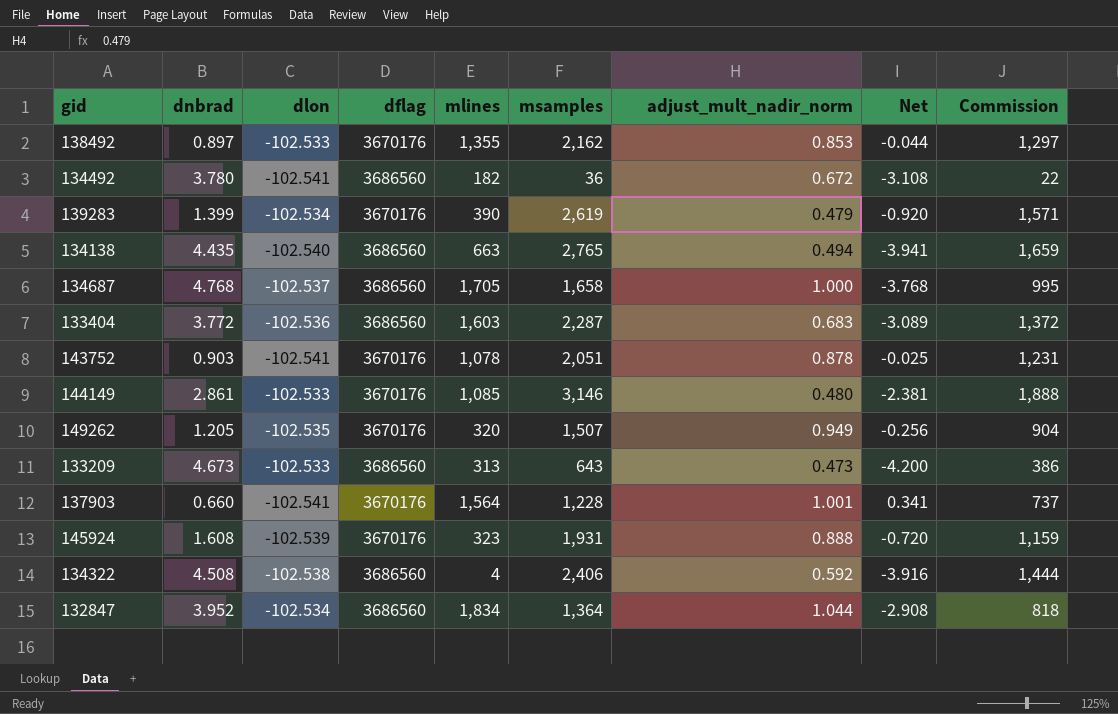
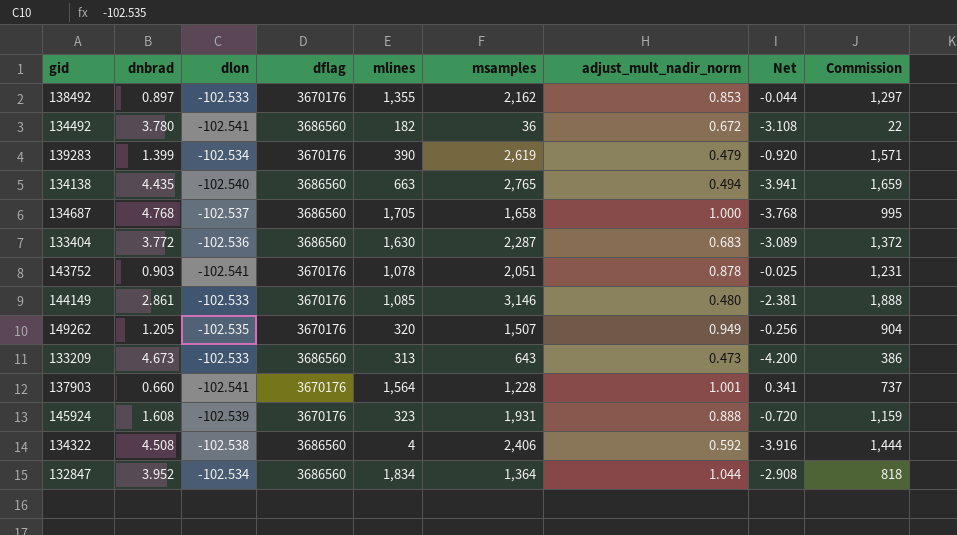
133404 | mlines: 1,603 -> 1,630

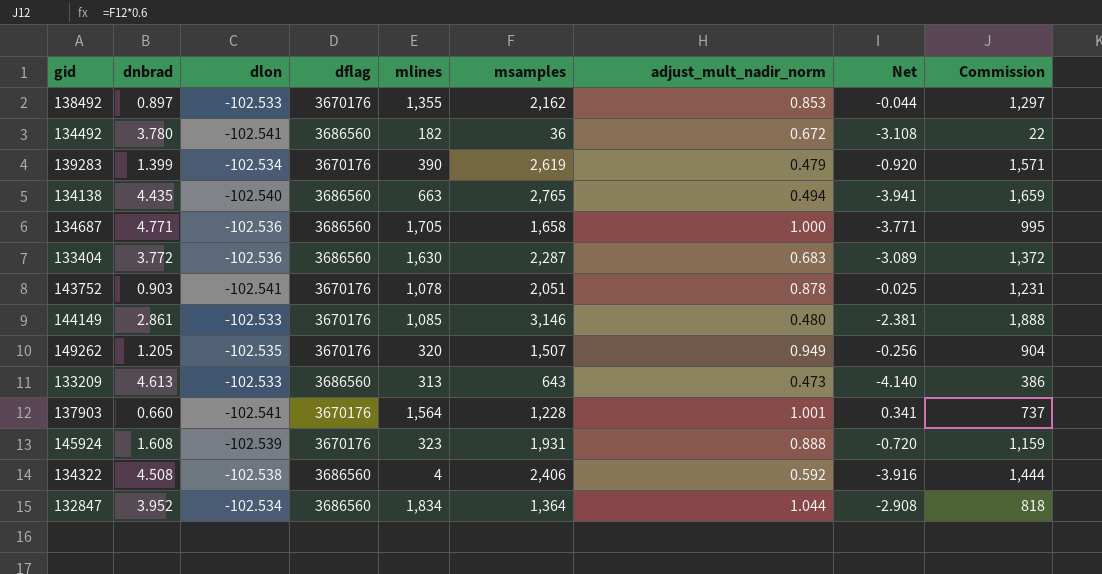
134687 | dnbrad: 4.768 -> 4.771
134687 | dlon: -102.537 -> -102.536
134687 | Net: -3.768 -> -3.771
133209 | dnbrad: 4.673 -> 4.613
133209 | Net: -4.200 -> -4.140

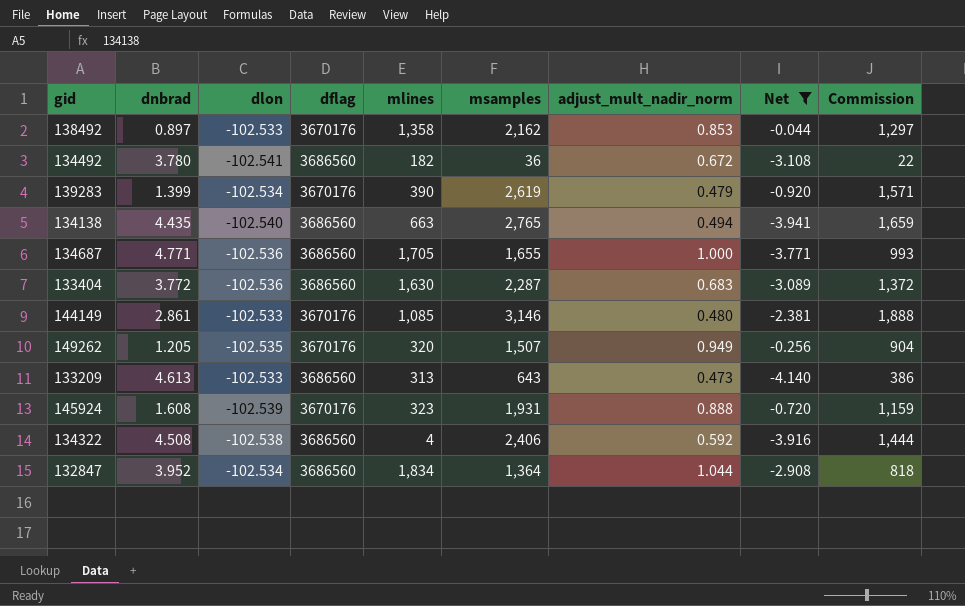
filter: none -> Net <= -0.044
138492 | mlines: 1,355 -> 1,358
134687 | msamples: 1,658 -> 1,655
134687 | Commission: 995 -> 993

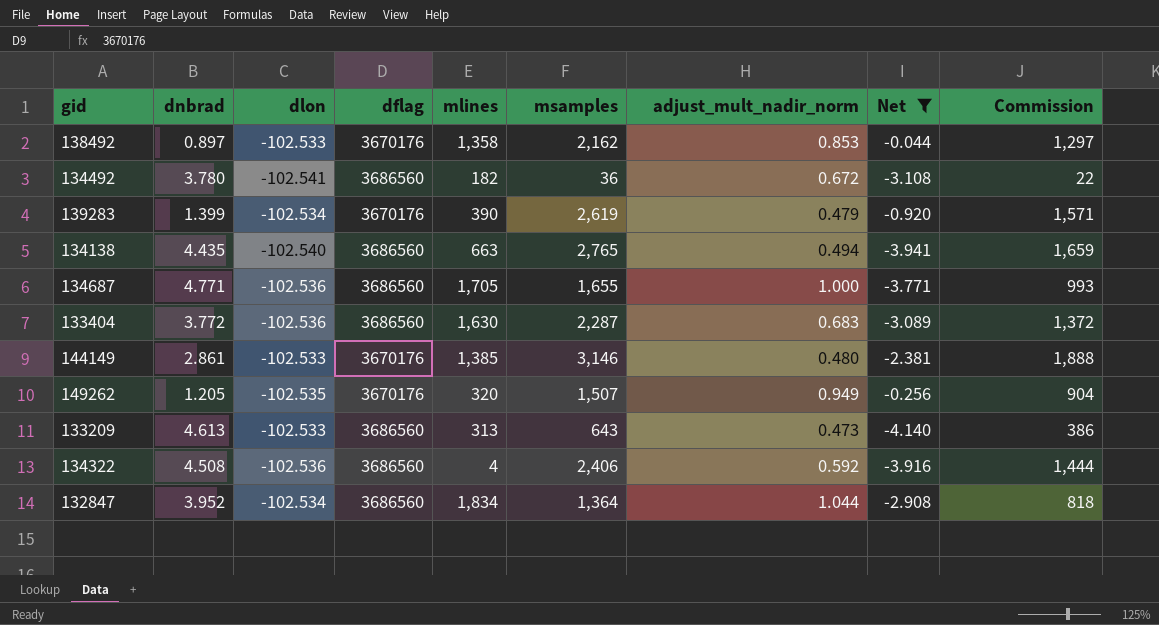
row 145924: 1.608 | -102.539 | 3670176 | 323 | 1,931 | 0.888 | -0.720 | 1,159 -> none
144149 | mlines: 1,085 -> 1,385
134322 | dlon: -102.538 -> -102.536

